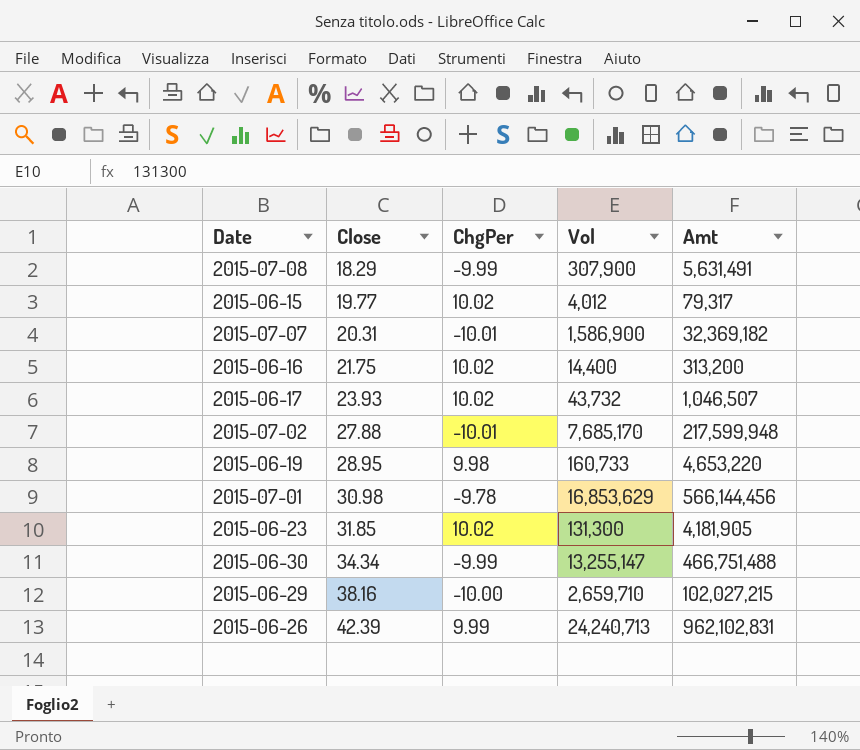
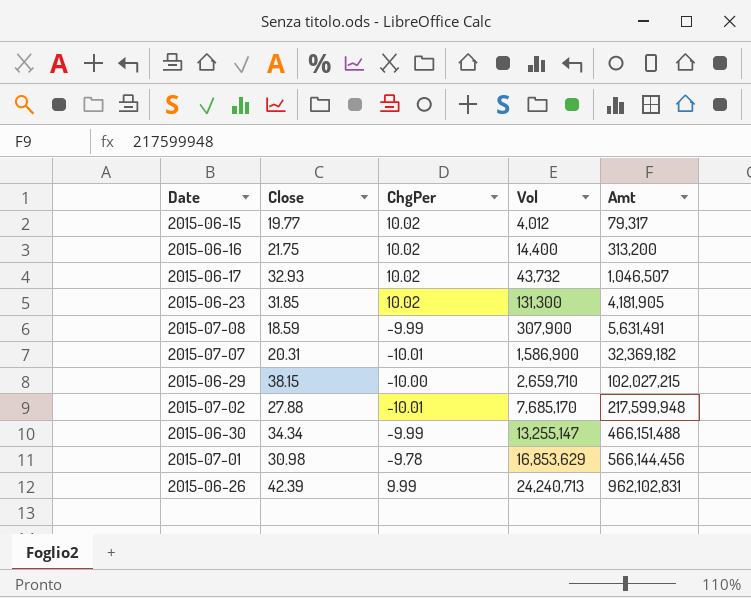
row order: Close ascending -> Vol ascending
row 2015-06-19: 28.95 | 9.98 | 160,733 | 4,653,220 -> none
2015-06-17 | Close: 23.93 -> 32.93
2015-07-08 | Close: 18.29 -> 18.59
2015-06-29 | Close: 38.16 -> 38.15
2015-06-30 | Amt: 466,751,488 -> 466,151,488

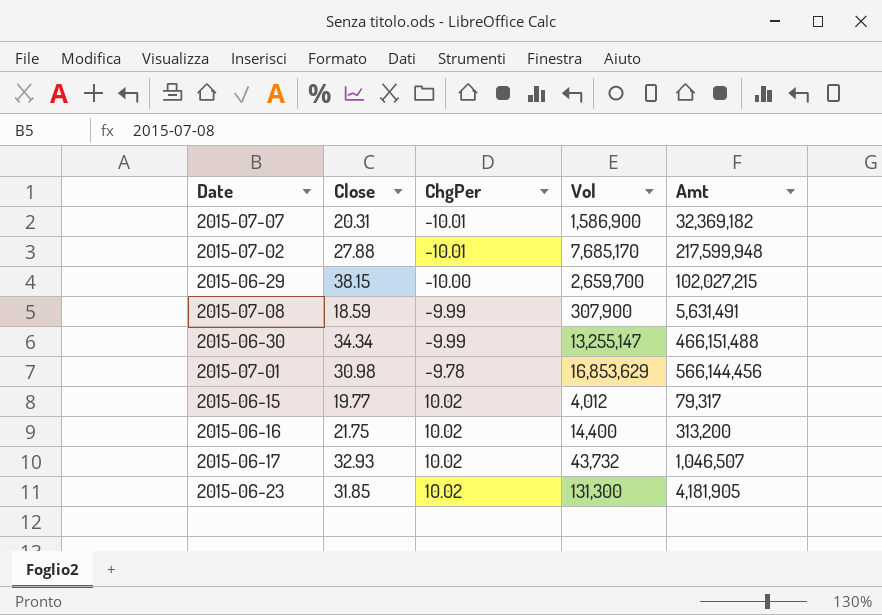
row order: Vol ascending -> ChgPer ascending
row 2015-06-26: 42.39 | 9.99 | 24,240,713 | 962,102,831 -> none
2015-06-29 | Vol: 2,659,710 -> 2,659,700

